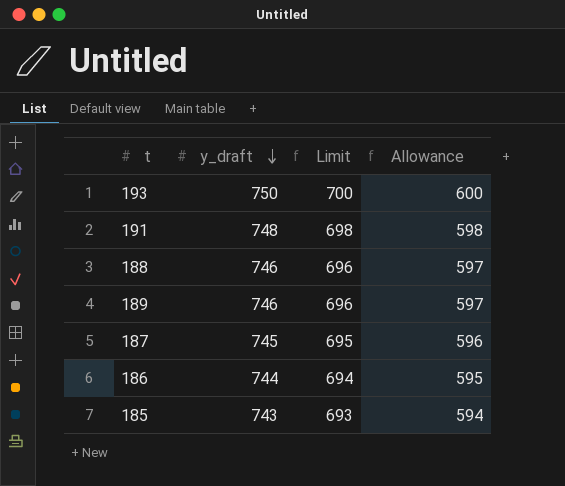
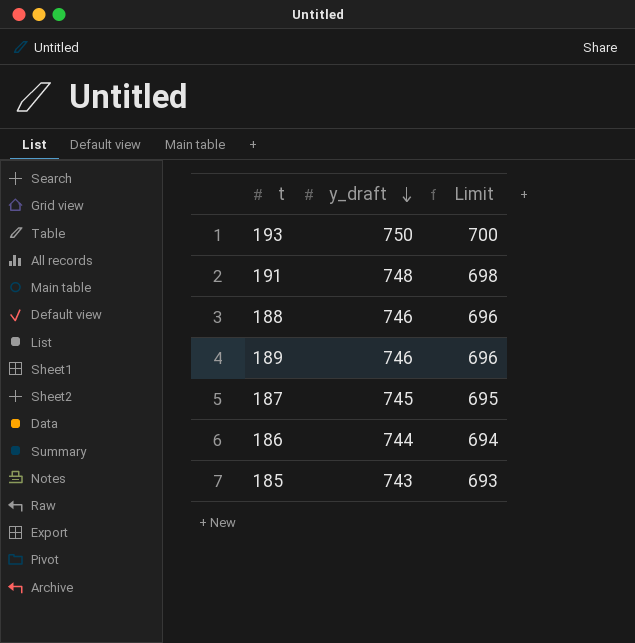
column Allowance | formula: [y_draft] * 0.8 -> none

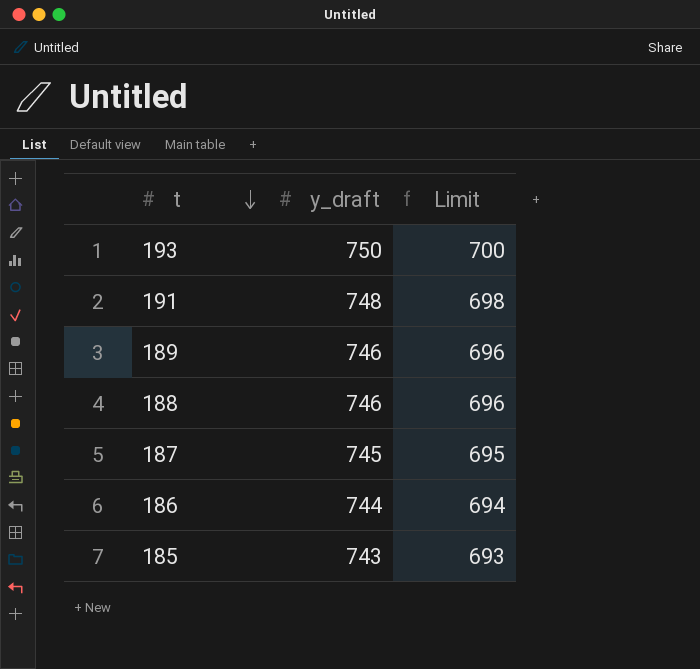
row order: y_draft descending -> t descending

